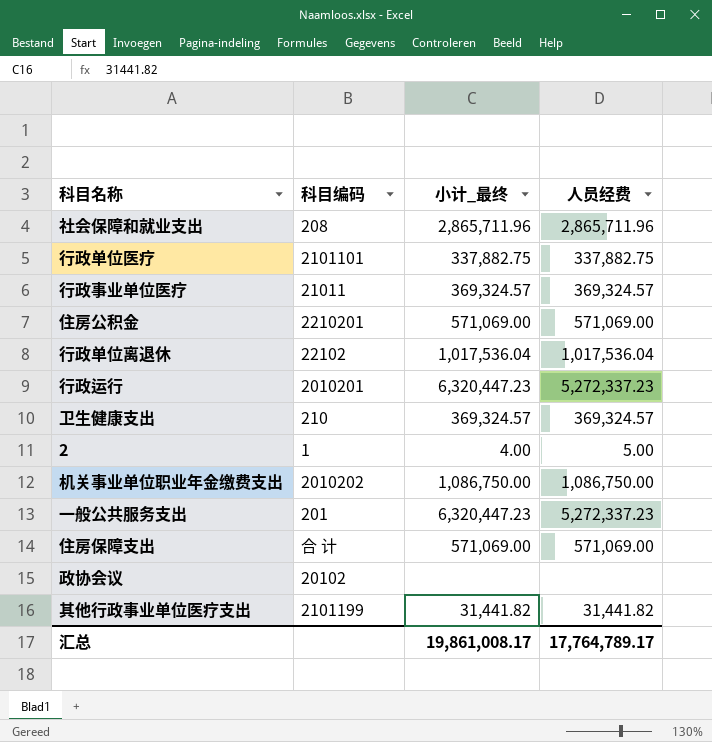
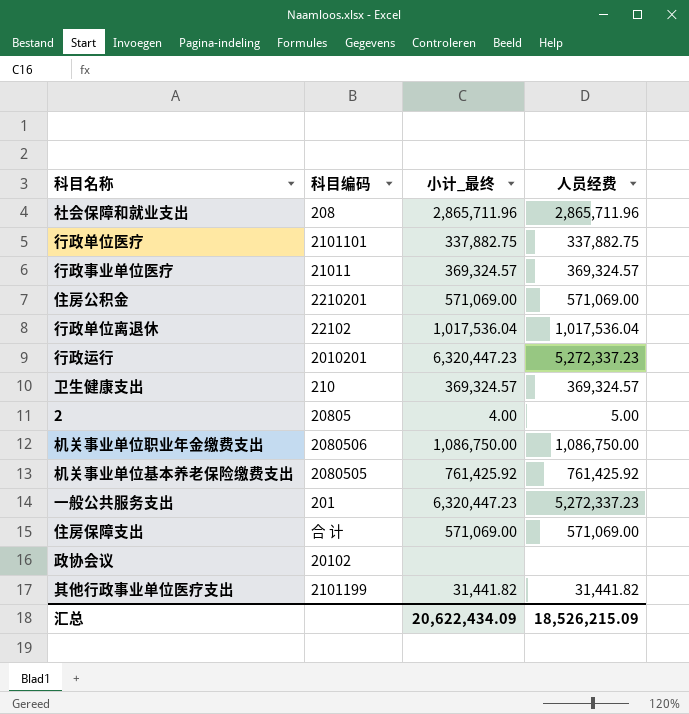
2 | 科目编码: 1 -> 20805
机关事业单位职业年金缴费支出 | 科目编码: 2010202 -> 2080506
row 机关事业单位基本养老保险缴费支出: none -> 2080505 | 761,425.92 | 761,425.92
汇总 | 小计_最终: 19,861,008.17 -> 20,622,434.09
汇总 | 人员经费: 17,764,789.17 -> 18,526,215.09

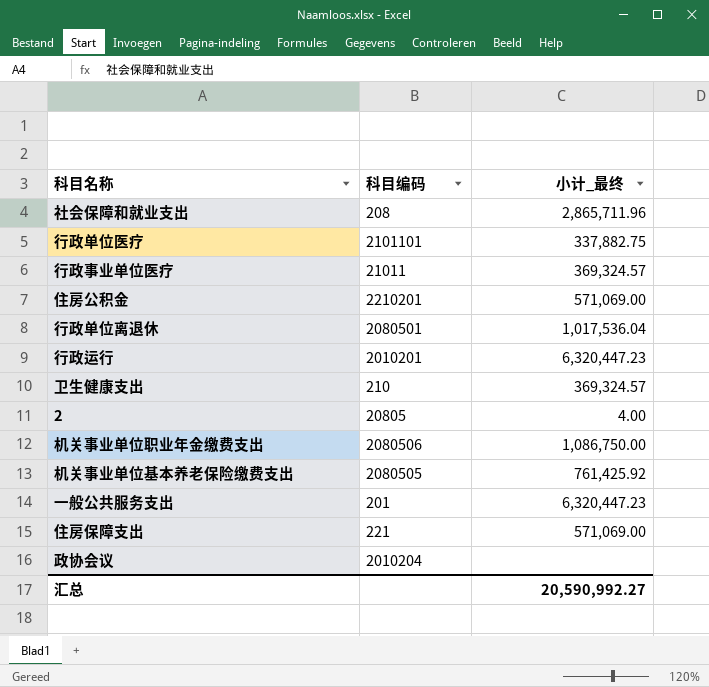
column 人员经费 | position: 4 -> none
row 其他行政事业单位医疗支出: 2101199 | 31,441.82 | 31,441.82 -> none
行政单位离退休 | 科目编码: 22102 -> 2080501
住房保障支出 | 科目编码: 合 计 -> 221
政协会议 | 科目编码: 20102 -> 2010204
汇总 | 小计_最终: 20,622,434.09 -> 20,590,992.27

